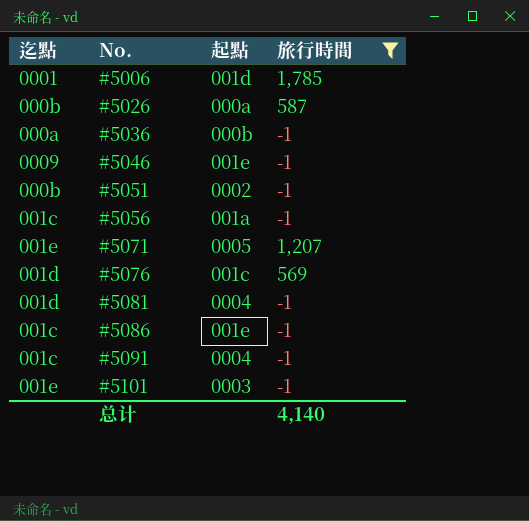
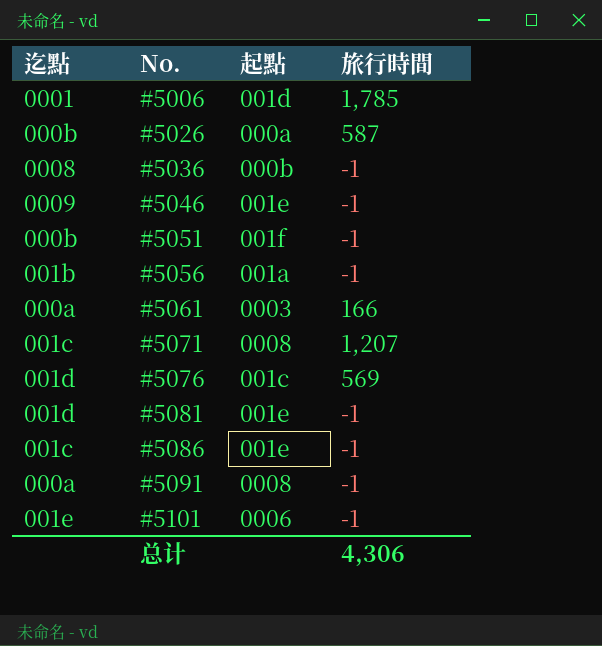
filter: 旅行時間 != 166 -> none
#5036 | 迄點: 000a -> 0008
#5051 | 起點: 0002 -> 001f
#5056 | 迄點: 001c -> 001b
#5071 | 迄點: 001e -> 001c
#5071 | 起點: 0005 -> 0008
#5081 | 起點: 0004 -> 001e
#5091 | 迄點: 001c -> 000a
#5091 | 起點: 0004 -> 0008
#5101 | 起點: 0003 -> 0006
总计 | 旅行時間: 4,140 -> 4,306

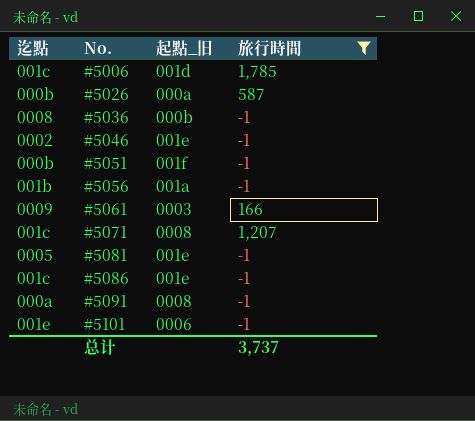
filter: none -> 旅行時間 != 569
column name: 起點 -> 起點_旧
#5006 | 迄點: 0001 -> 001c
#5046 | 迄點: 0009 -> 0002
#5061 | 迄點: 000a -> 0009
#5081 | 迄點: 001d -> 0005
总计 | 旅行時間: 4,306 -> 3,737

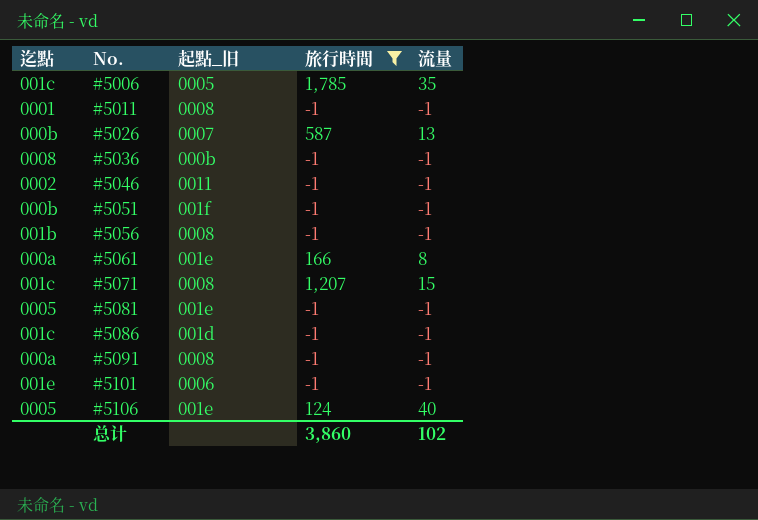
column 流量 | position: none -> 5
#5006 | 起點_旧: 001d -> 0005
row #5011: none -> 0001 | 0008 | -1 | -1
#5026 | 起點_旧: 000a -> 0007
#5046 | 起點_旧: 001e -> 0011
#5056 | 起點_旧: 001a -> 0008
#5061 | 迄點: 0009 -> 000a
#5061 | 起點_旧: 0003 -> 001e
#5086 | 起點_旧: 001e -> 001d
row #5106: none -> 0005 | 001e | 124 | 40
总计 | 旅行時間: 3,737 -> 3,860

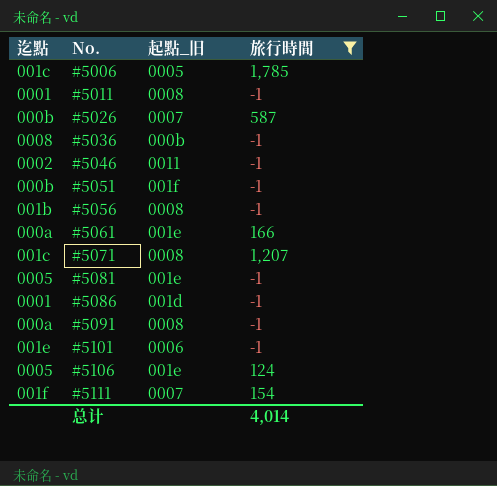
column 流量 | position: 5 -> none
#5086 | 迄點: 001c -> 0001
row #5111: none -> 001f | 0007 | 154
总计 | 旅行時間: 3,860 -> 4,014

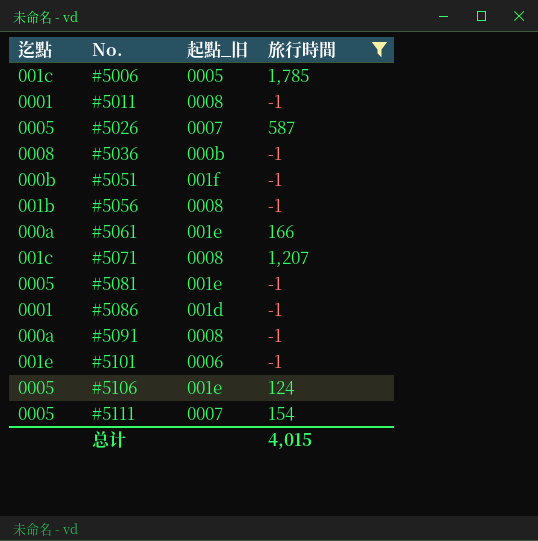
row #5046: 0002 | 0011 | -1 -> none
#5026 | 迄點: 000b -> 0005
#5111 | 迄點: 001f -> 0005
总计 | 旅行時間: 4,014 -> 4,015

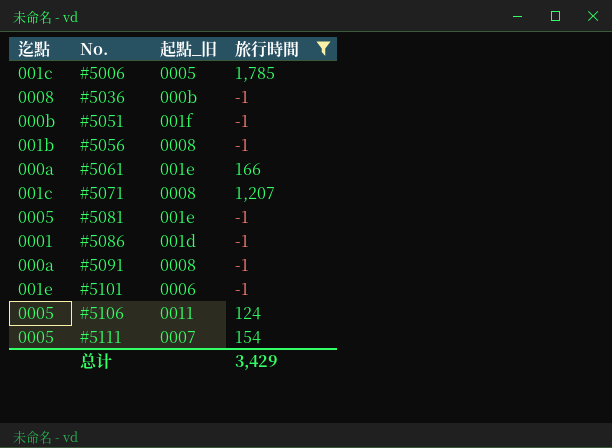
row #5011: 0001 | 0008 | -1 -> none
row #5026: 0005 | 0007 | 587 -> none
#5106 | 起點_旧: 001e -> 0011
总计 | 旅行時間: 4,015 -> 3,429

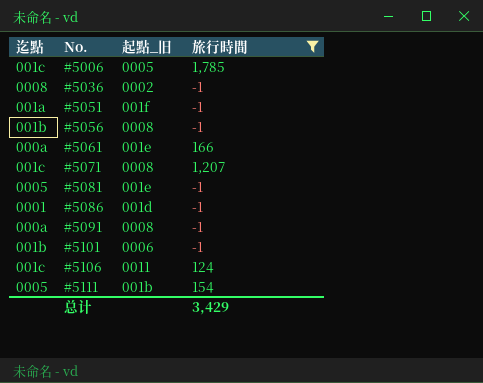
#5036 | 起點_旧: 000b -> 0002
#5051 | 迄點: 000b -> 001a
#5101 | 迄點: 001e -> 001b
#5106 | 迄點: 0005 -> 001c
#5111 | 起點_旧: 0007 -> 001b

